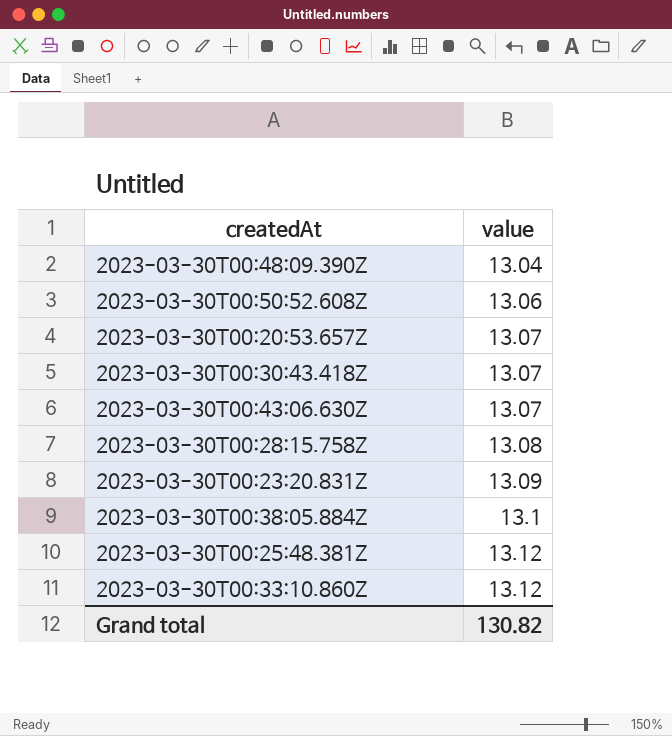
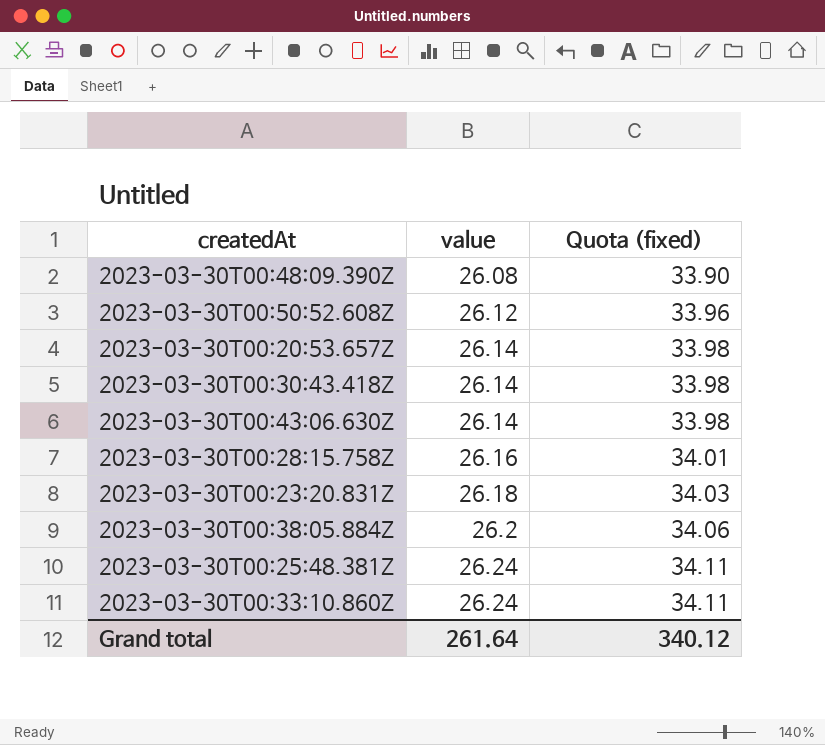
column Quota (fixed) | formula: none -> [value] * 1.3
2023-03-30T00:48:09.390Z | value: 13.04 -> 26.08
2023-03-30T00:50:52.608Z | value: 13.06 -> 26.12
2023-03-30T00:20:53.657Z | value: 13.07 -> 26.14
2023-03-30T00:30:43.418Z | value: 13.07 -> 26.14
2023-03-30T00:43:06.630Z | value: 13.07 -> 26.14
2023-03-30T00:28:15.758Z | value: 13.08 -> 26.16
2023-03-30T00:23:20.831Z | value: 13.09 -> 26.18
2023-03-30T00:38:05.884Z | value: 13.1 -> 26.2
2023-03-30T00:25:48.381Z | value: 13.12 -> 26.24
2023-03-30T00:33:10.860Z | value: 13.12 -> 26.24
Grand total | value: 130.82 -> 261.64

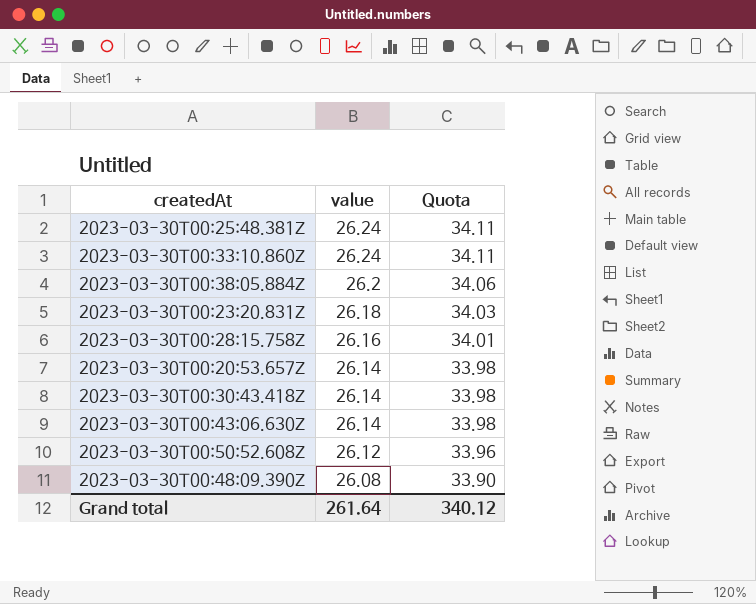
row order: value ascending -> value descending
column name: Quota (fixed) -> Quota

